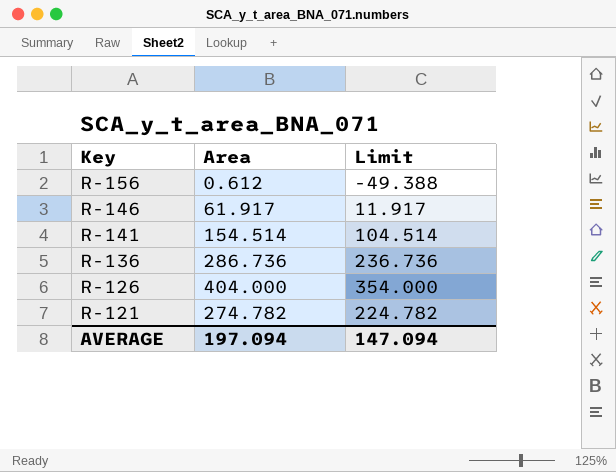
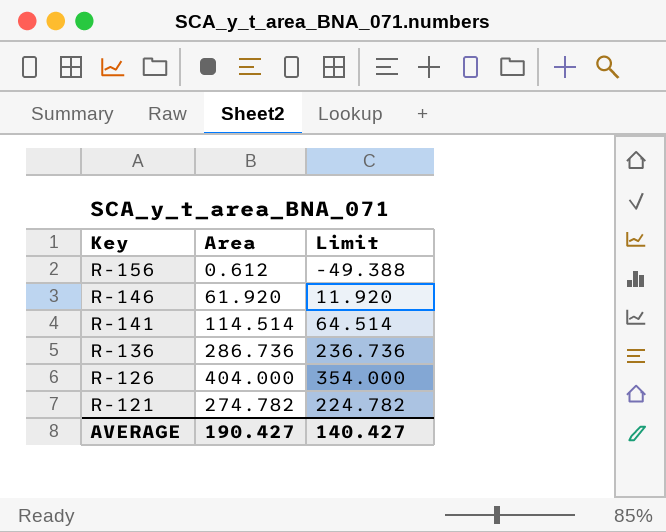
R-146 | Area: 61.917 -> 61.920
R-146 | Limit: 11.917 -> 11.920
R-141 | Area: 154.514 -> 114.514
R-141 | Limit: 104.514 -> 64.514
AVERAGE | Area: 197.094 -> 190.427
AVERAGE | Limit: 147.094 -> 140.427

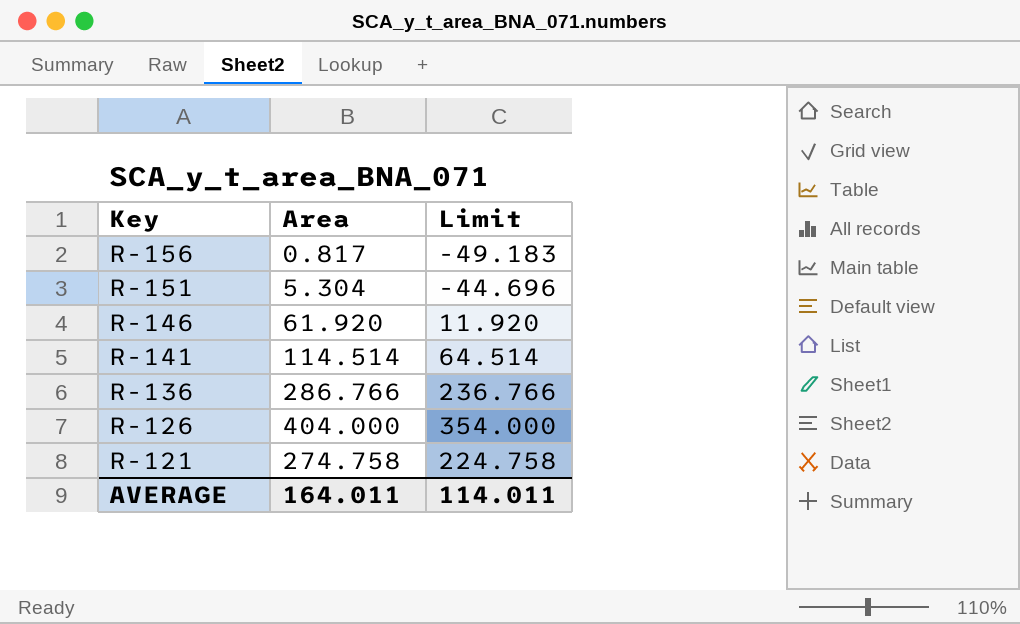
R-156 | Area: 0.612 -> 0.817
R-156 | Limit: -49.388 -> -49.183
row R-151: none -> 5.304 | -44.696
R-136 | Area: 286.736 -> 286.766
R-136 | Limit: 236.736 -> 236.766
R-121 | Area: 274.782 -> 274.758
R-121 | Limit: 224.782 -> 224.758
AVERAGE | Area: 190.427 -> 164.011
AVERAGE | Limit: 140.427 -> 114.011

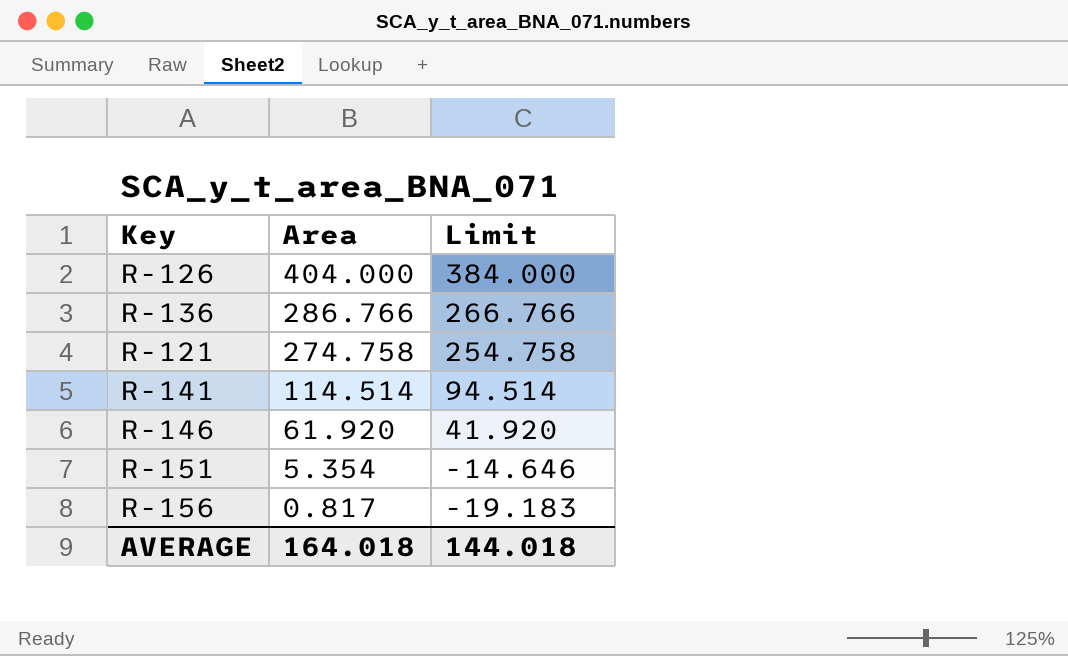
row order: Key descending -> Area descending
column Limit | formula: [Area] - 50 -> [Area] - 20
R-151 | Area: 5.304 -> 5.354
AVERAGE | Area: 164.011 -> 164.018
AVERAGE | Limit: 114.011 -> 144.018

